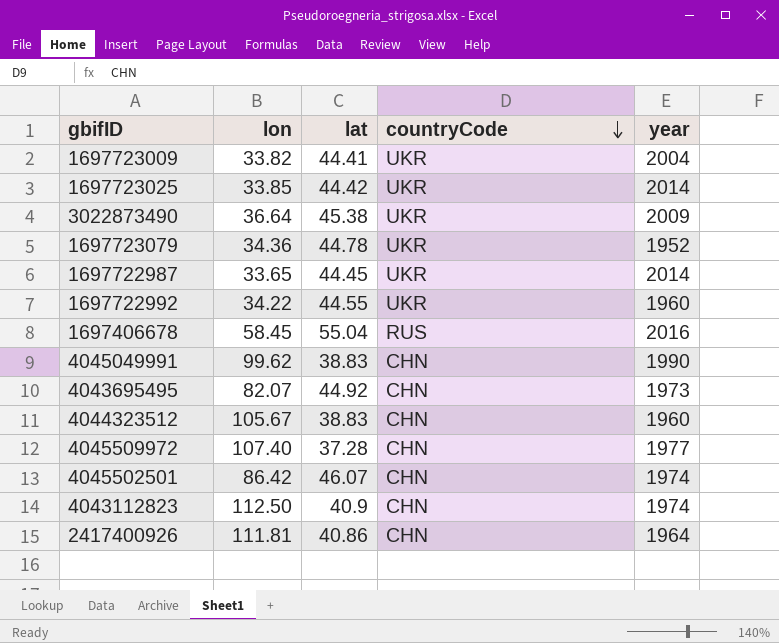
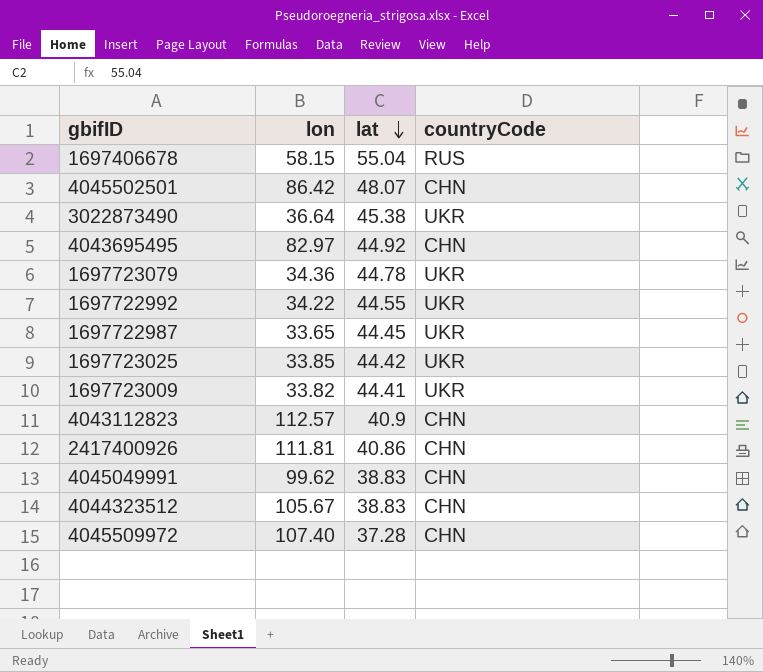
row order: countryCode descending -> lat descending
column year | position: 5 -> none
1697406678 | lon: 58.45 -> 58.15
4045502501 | lat: 46.07 -> 48.07
4043695495 | lon: 82.07 -> 82.97
4043112823 | lon: 112.50 -> 112.57

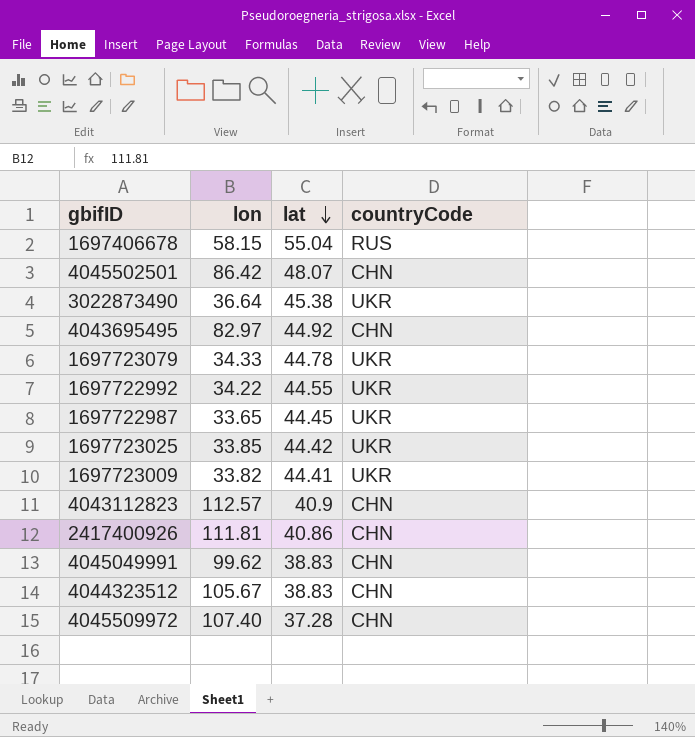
1697723079 | lon: 34.36 -> 34.33

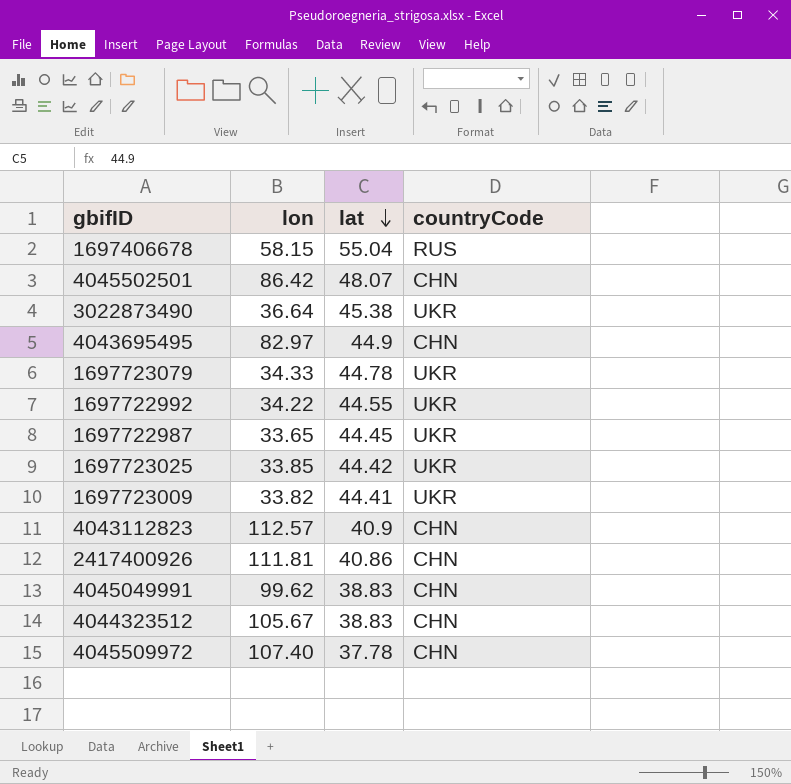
4043695495 | lat: 44.92 -> 44.9
4045509972 | lat: 37.28 -> 37.78

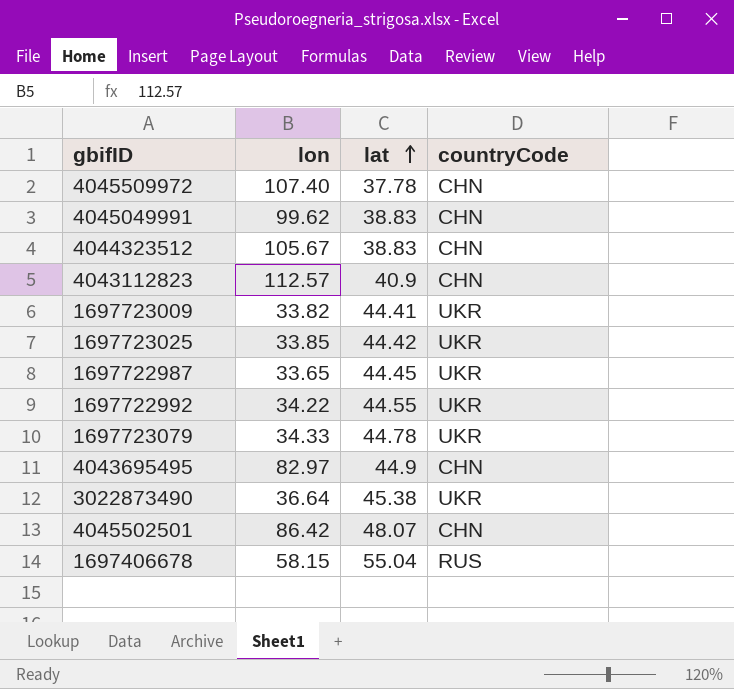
row order: lat descending -> lat ascending
row 2417400926: 111.81 | 40.86 | CHN -> none

